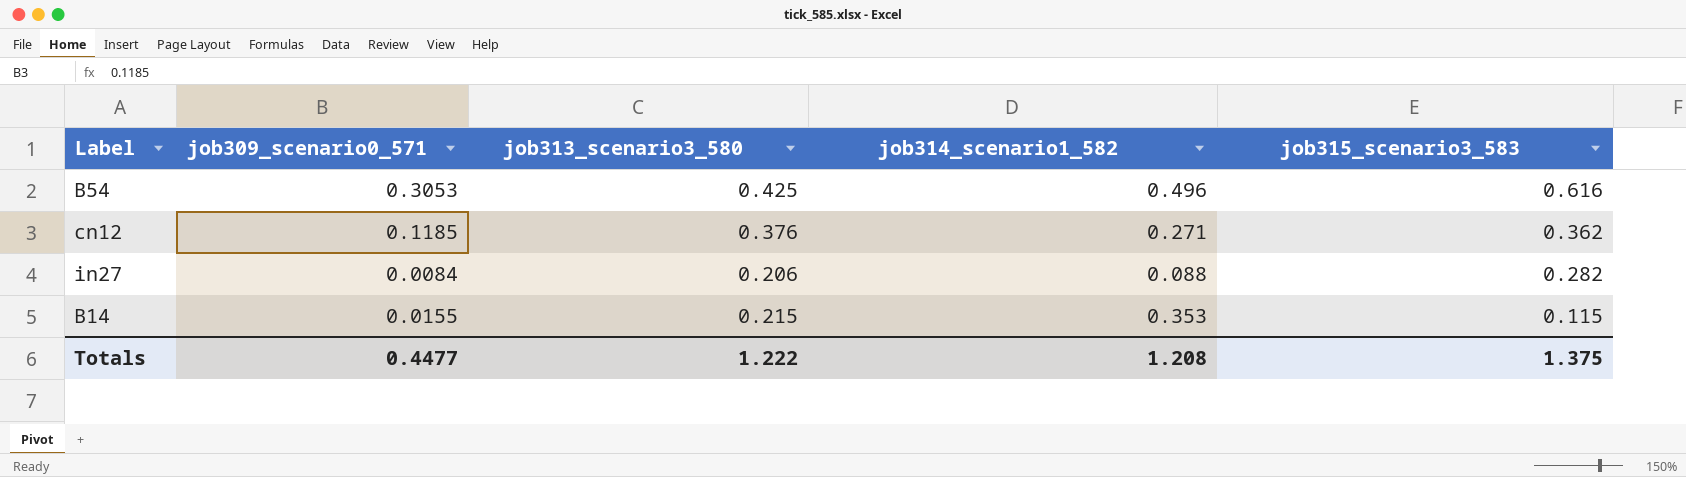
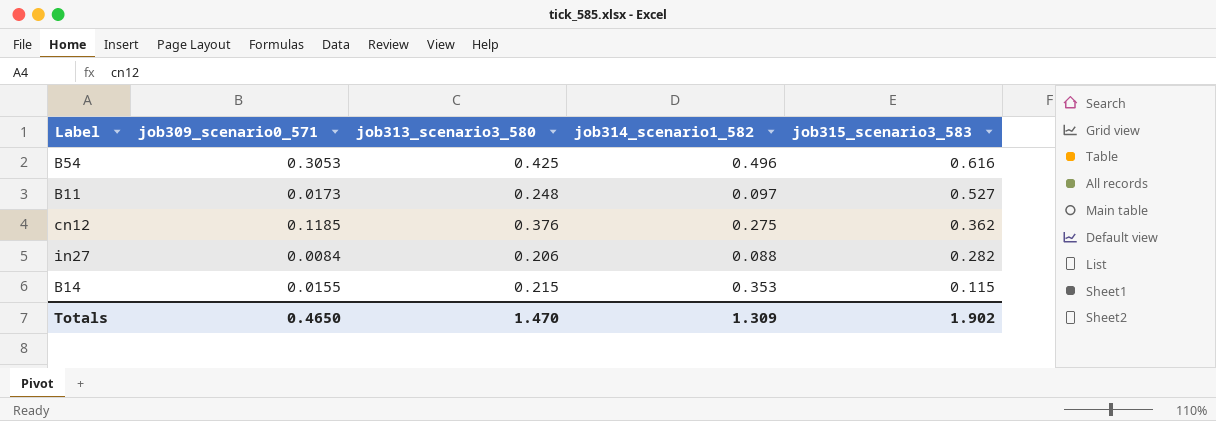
row B11: none -> 0.0173 | 0.248 | 0.097 | 0.527
cn12 | job314_scenario1_582: 0.271 -> 0.275
Totals | job309_scenario0_571: 0.4477 -> 0.4650
Totals | job313_scenario3_580: 1.222 -> 1.470
Totals | job314_scenario1_582: 1.208 -> 1.309
Totals | job315_scenario3_583: 1.375 -> 1.902

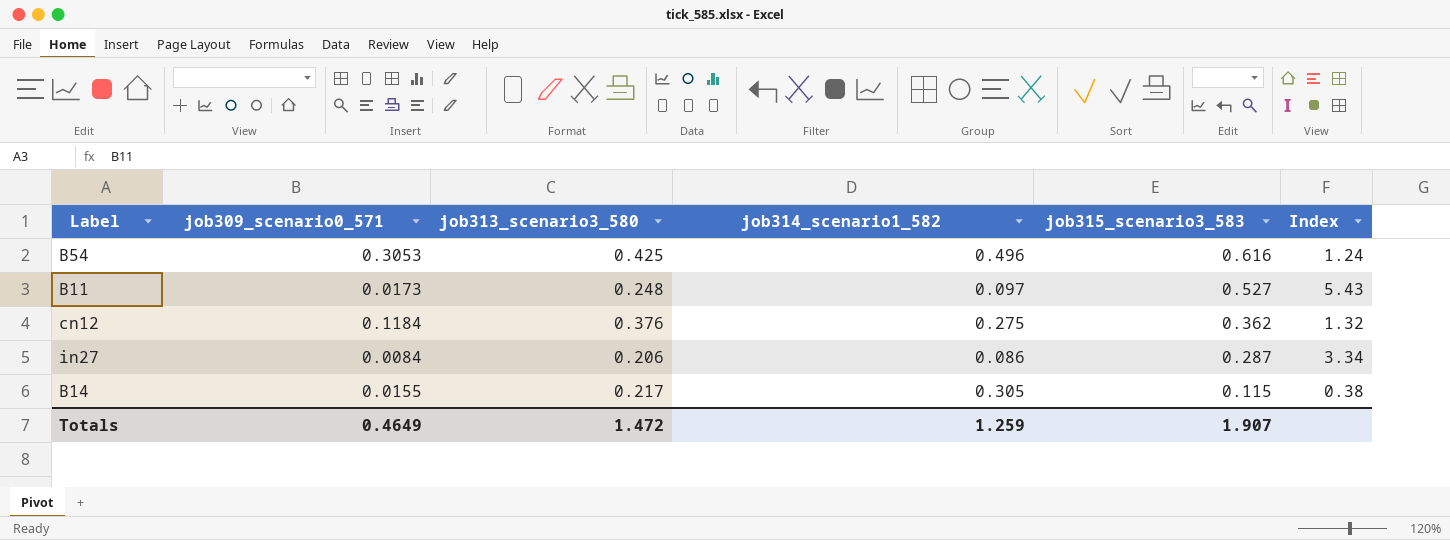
column Index | formula: none -> [job315_scenario3_583] / [job314_scenario1_582]
cn12 | job309_scenario0_571: 0.1185 -> 0.1184
in27 | job314_scenario1_582: 0.088 -> 0.086
in27 | job315_scenario3_583: 0.282 -> 0.287
B14 | job313_scenario3_580: 0.215 -> 0.217
B14 | job314_scenario1_582: 0.353 -> 0.305
Totals | job309_scenario0_571: 0.4650 -> 0.4649
Totals | job313_scenario3_580: 1.470 -> 1.472
Totals | job314_scenario1_582: 1.309 -> 1.259
Totals | job315_scenario3_583: 1.902 -> 1.907

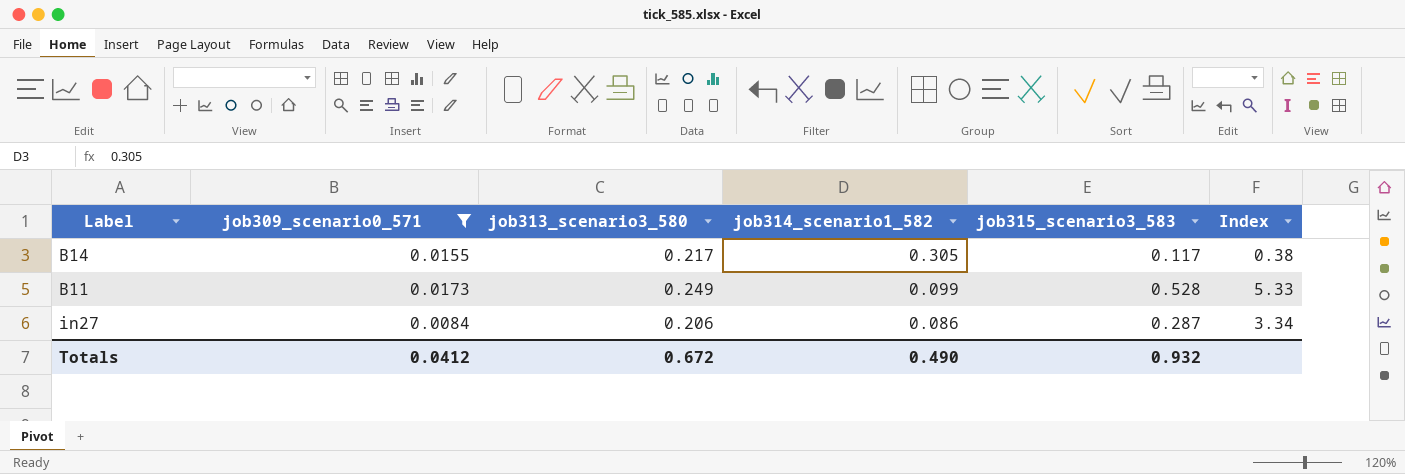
filter: none -> job309_scenario0_571 <= 0.0173
row order: job315_scenario3_583 descending -> job314_scenario1_582 descending
B14 | job315_scenario3_583: 0.115 -> 0.117
B11 | job313_scenario3_580: 0.248 -> 0.249
B11 | job314_scenario1_582: 0.097 -> 0.099
B11 | job315_scenario3_583: 0.527 -> 0.528
B11 | Index: 5.43 -> 5.33
Totals | job309_scenario0_571: 0.4649 -> 0.0412
Totals | job313_scenario3_580: 1.472 -> 0.672
Totals | job314_scenario1_582: 1.259 -> 0.490
Totals | job315_scenario3_583: 1.907 -> 0.932

